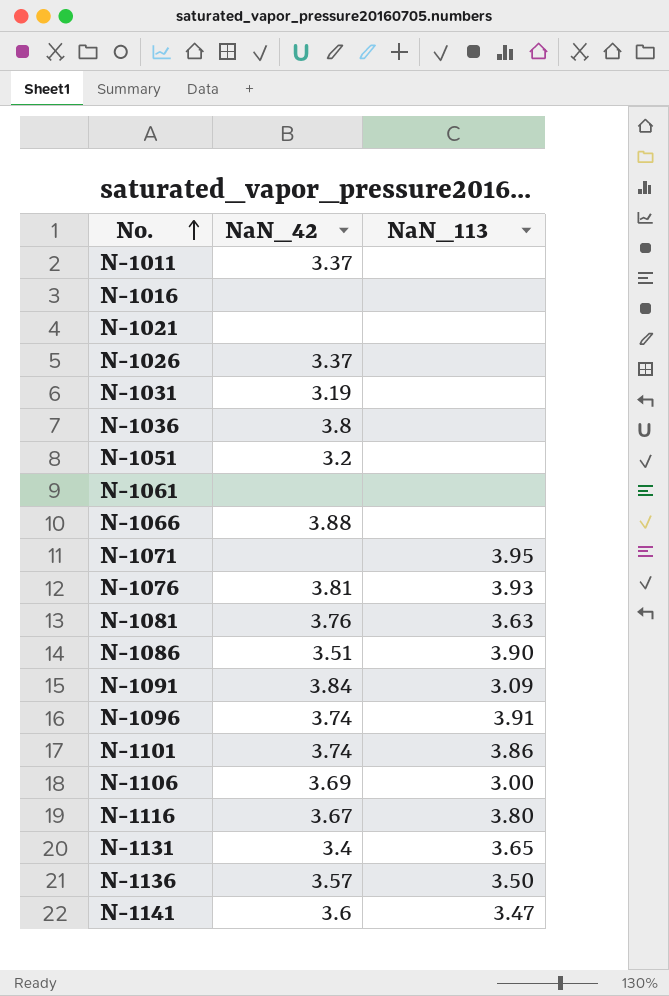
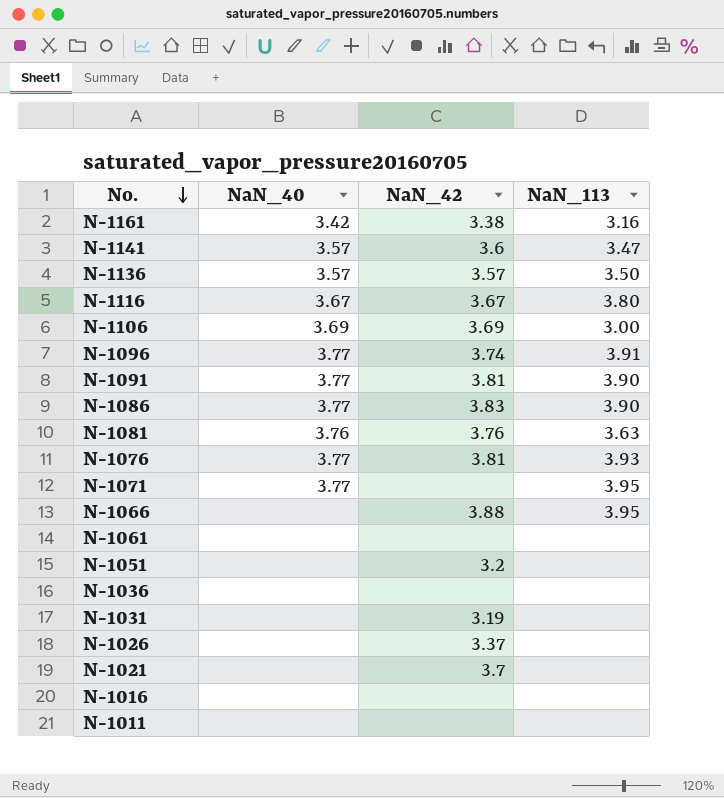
row order: No. ascending -> No. descending
column NaN_40 | position: none -> 2
row N-1101: 3.74 | 3.86 -> none
row N-1131: 3.4 | 3.65 -> none
row N-1161: none -> 3.42 | 3.38 | 3.16
N-1091 | NaN_42: 3.84 -> 3.81
N-1091 | NaN_113: 3.09 -> 3.90
N-1086 | NaN_42: 3.51 -> 3.83
N-1066 | NaN_113: none -> 3.95
N-1036 | NaN_42: 3.8 -> none
N-1021 | NaN_42: none -> 3.7
N-1011 | NaN_42: 3.37 -> none

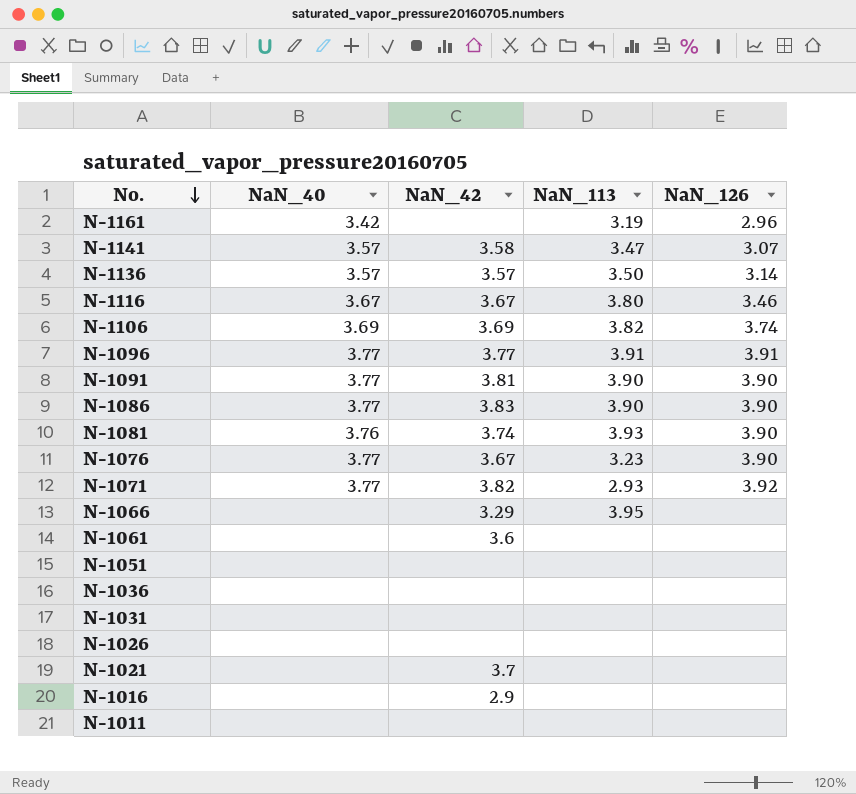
column NaN_126 | position: none -> 5
N-1161 | NaN_42: 3.38 -> none
N-1161 | NaN_113: 3.16 -> 3.19
N-1141 | NaN_42: 3.6 -> 3.58
N-1106 | NaN_113: 3.00 -> 3.82
N-1096 | NaN_42: 3.74 -> 3.77
N-1081 | NaN_42: 3.76 -> 3.74
N-1081 | NaN_113: 3.63 -> 3.93
N-1076 | NaN_42: 3.81 -> 3.67
N-1076 | NaN_113: 3.93 -> 3.23
N-1071 | NaN_42: none -> 3.82
N-1071 | NaN_113: 3.95 -> 2.93
N-1066 | NaN_42: 3.88 -> 3.29
N-1061 | NaN_42: none -> 3.6
N-1051 | NaN_42: 3.2 -> none
N-1031 | NaN_42: 3.19 -> none
N-1026 | NaN_42: 3.37 -> none
N-1016 | NaN_42: none -> 2.9

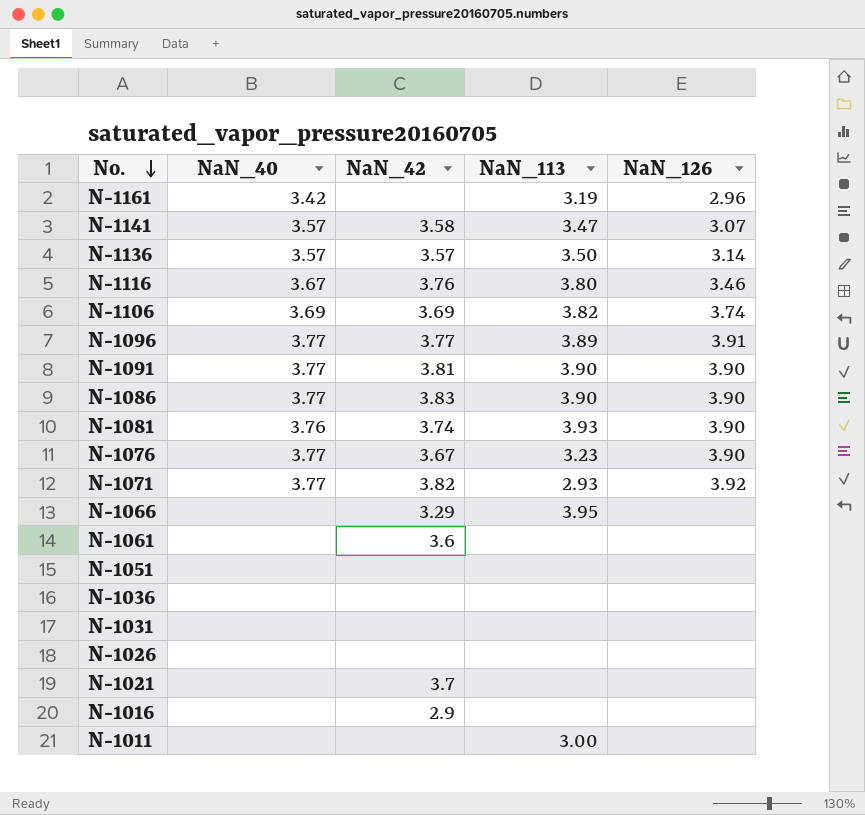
N-1116 | NaN_42: 3.67 -> 3.76
N-1096 | NaN_113: 3.91 -> 3.89
N-1011 | NaN_113: none -> 3.00

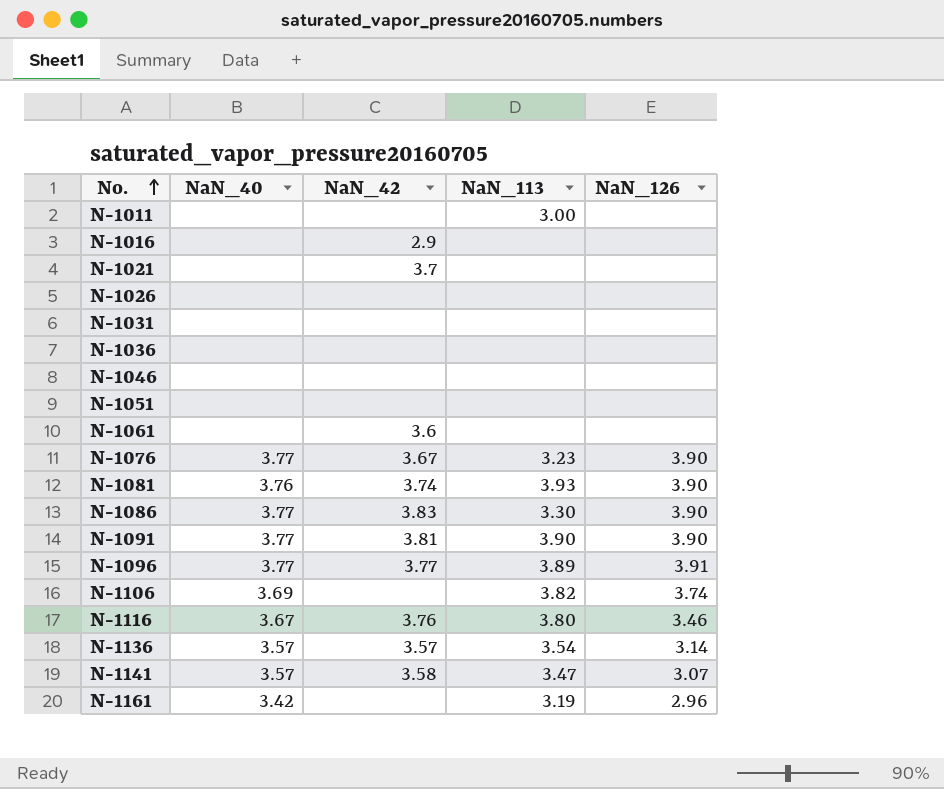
row order: No. descending -> No. ascending
row N-1071: 3.77 | 3.82 | 2.93 | 3.92 -> none
row N-1066: none | 3.29 | 3.95 | none -> none
row N-1046: none -> none | none | none | none
N-1086 | NaN_113: 3.90 -> 3.30
N-1106 | NaN_42: 3.69 -> none
N-1136 | NaN_113: 3.50 -> 3.54

